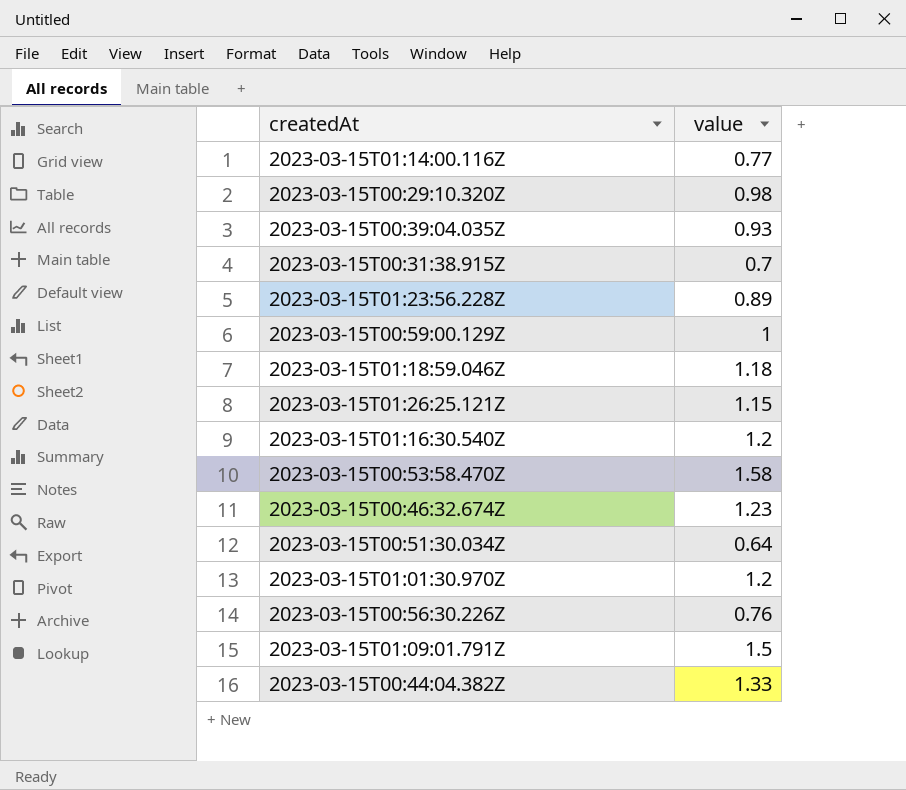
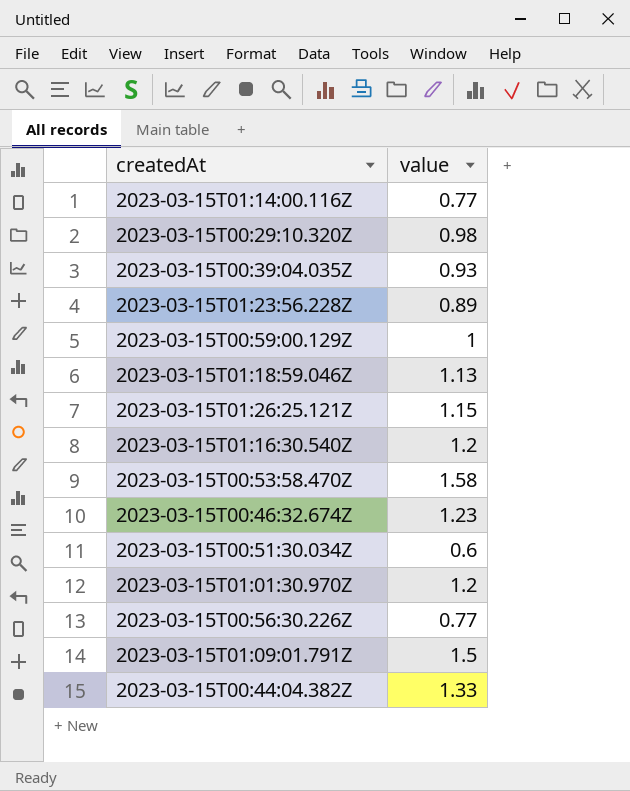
row 2023-03-15T00:31:38.915Z: 0.7 -> none
2023-03-15T01:18:59.046Z | value: 1.18 -> 1.13
2023-03-15T00:51:30.034Z | value: 0.64 -> 0.6
2023-03-15T00:56:30.226Z | value: 0.76 -> 0.77

